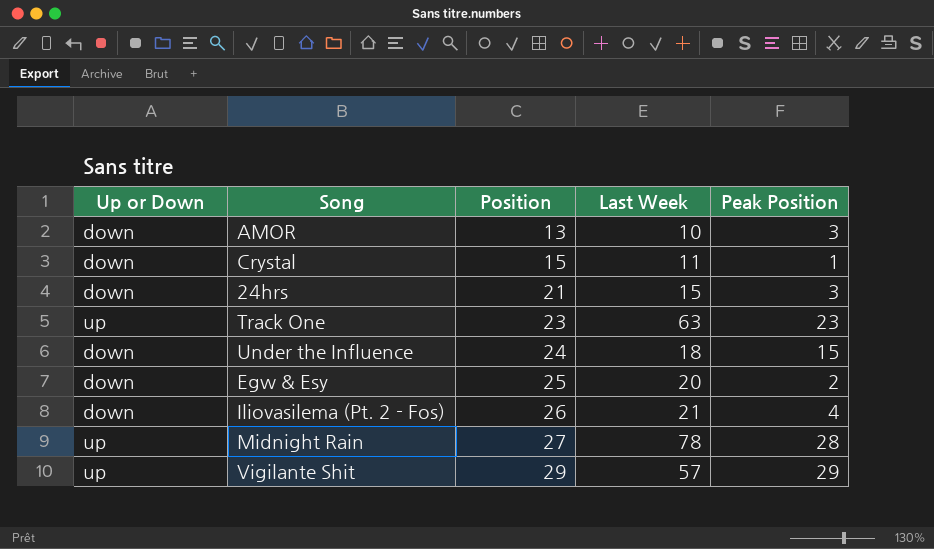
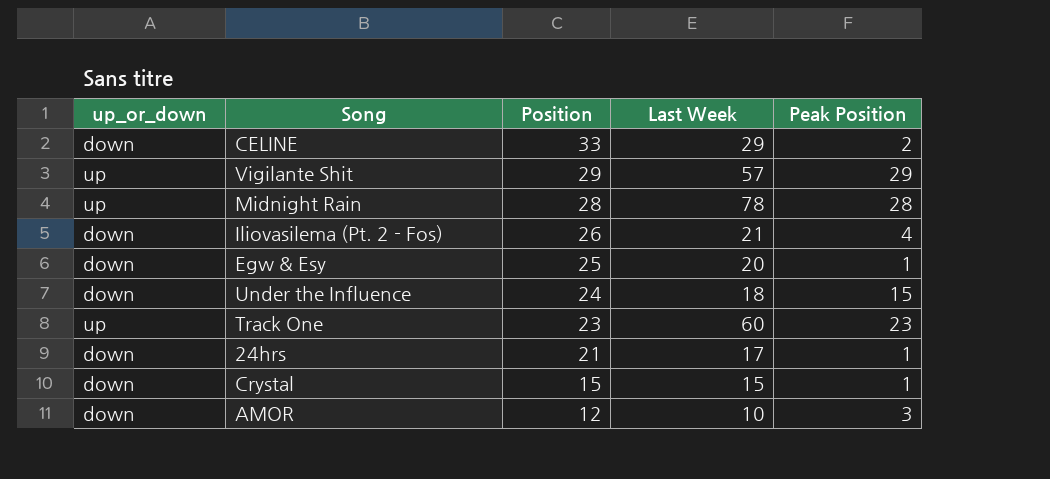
row order: Position ascending -> Position descending
column name: Up or Down -> up_or_down
row CELINE: none -> down | 33 | 29 | 2
Midnight Rain | Position: 27 -> 28
Egw & Esy | Peak Position: 2 -> 1
Track One | Last Week: 63 -> 60
24hrs | Last Week: 15 -> 17
24hrs | Peak Position: 3 -> 1
Crystal | Last Week: 11 -> 15
AMOR | Position: 13 -> 12

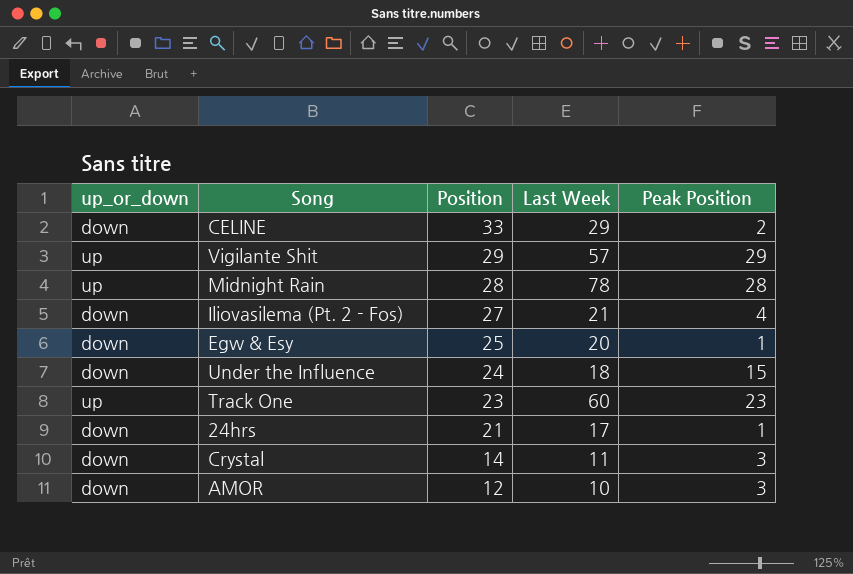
Iliovasilema (Pt. 2 - Fos) | Position: 26 -> 27
Crystal | Position: 15 -> 14
Crystal | Last Week: 15 -> 11
Crystal | Peak Position: 1 -> 3

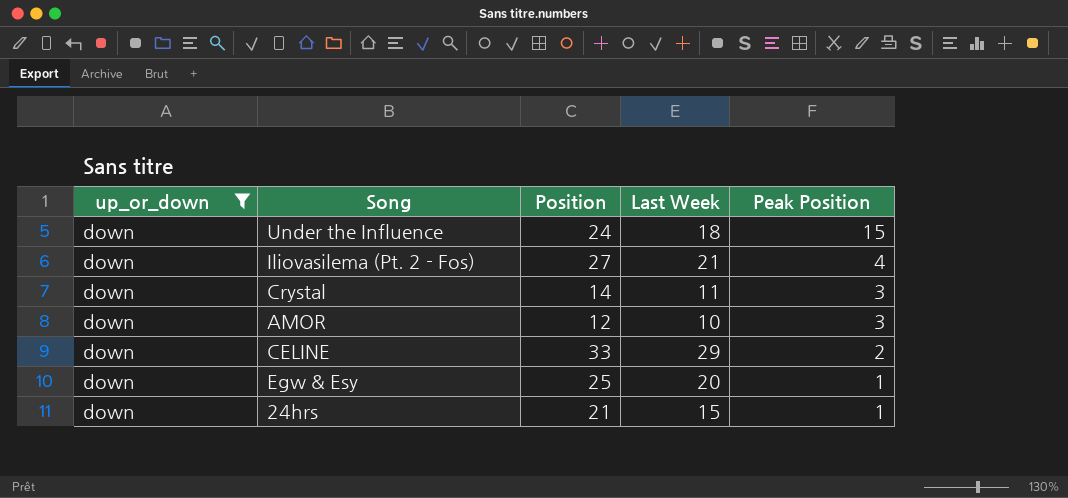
filter: none -> up_or_down = down
row order: Position descending -> Peak Position descending
24hrs | Last Week: 17 -> 15

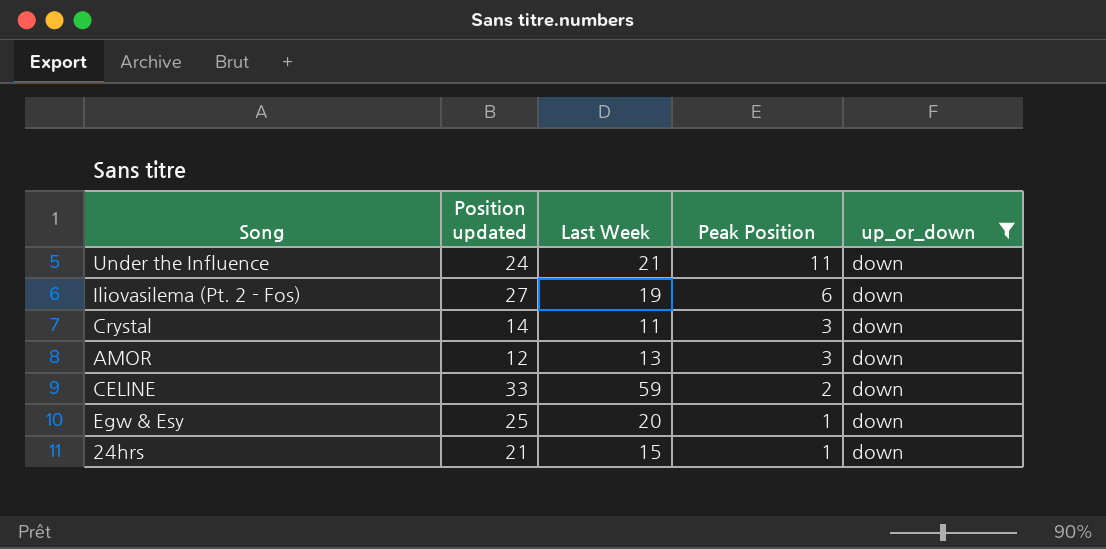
column name: Position -> Position updated
column up_or_down | position: 1 -> 5
Under the Influence | Last Week: 18 -> 21
Under the Influence | Peak Position: 15 -> 11
Iliovasilema (Pt. 2 - Fos) | Last Week: 21 -> 19
Iliovasilema (Pt. 2 - Fos) | Peak Position: 4 -> 6
AMOR | Last Week: 10 -> 13
CELINE | Last Week: 29 -> 59

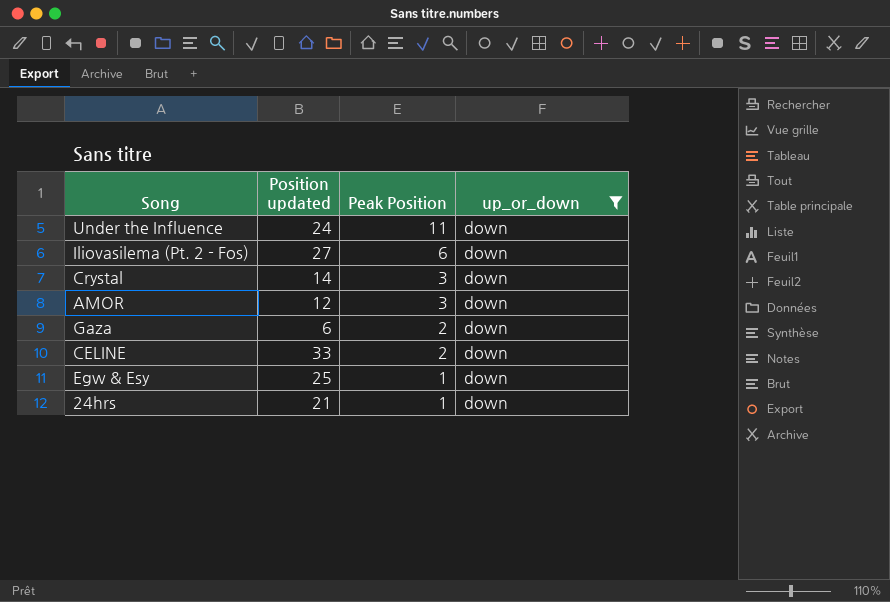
column Last Week | position: 3 -> none
row Gaza: none -> 6 | 2 | down

